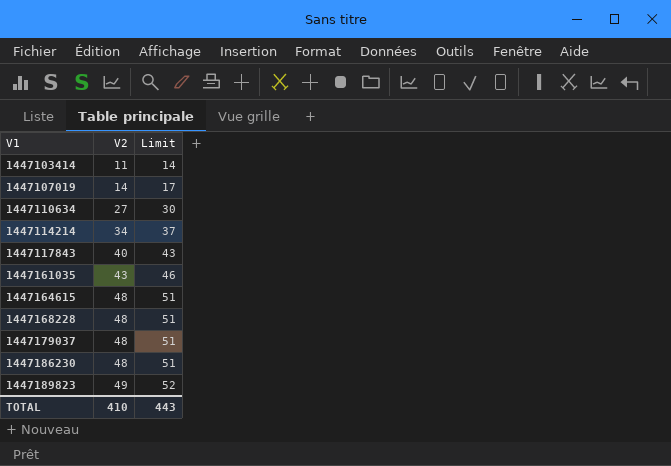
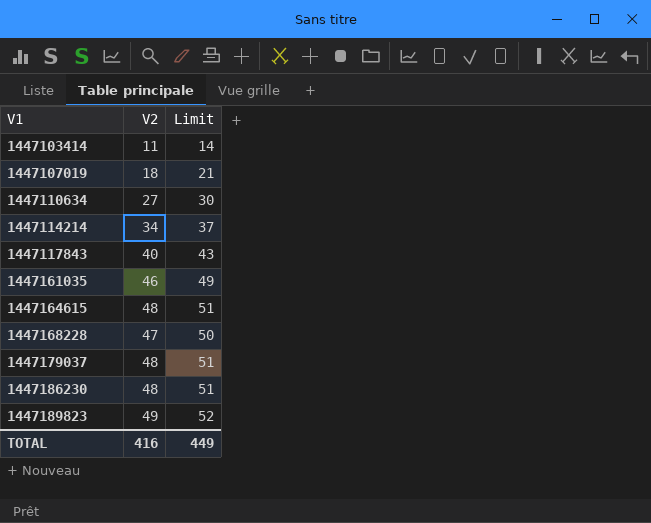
1447107019 | V2: 14 -> 18
1447107019 | Limit: 17 -> 21
1447161035 | V2: 43 -> 46
1447161035 | Limit: 46 -> 49
1447168228 | V2: 48 -> 47
1447168228 | Limit: 51 -> 50
TOTAL | V2: 410 -> 416
TOTAL | Limit: 443 -> 449

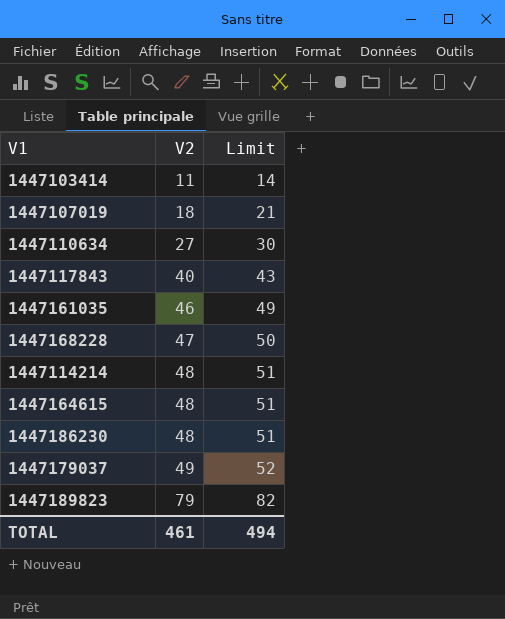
row order: V1 ascending -> V2 ascending
1447114214 | V2: 34 -> 48
1447114214 | Limit: 37 -> 51
1447179037 | V2: 48 -> 49
1447179037 | Limit: 51 -> 52
1447189823 | V2: 49 -> 79
1447189823 | Limit: 52 -> 82
TOTAL | V2: 416 -> 461
TOTAL | Limit: 449 -> 494

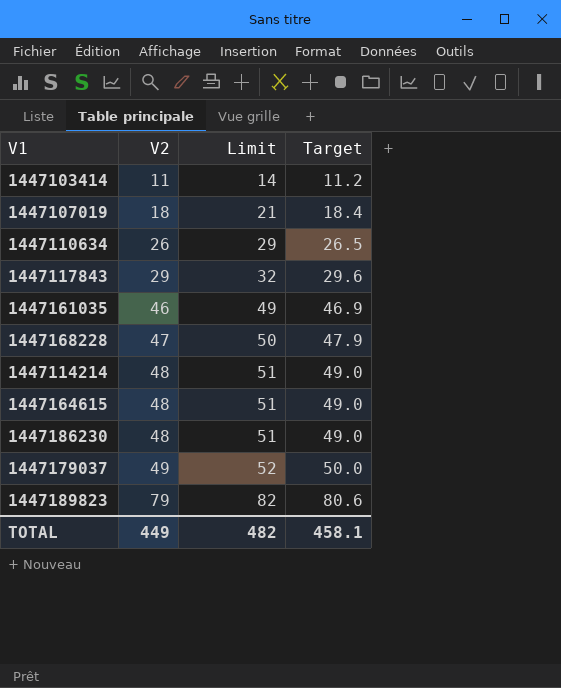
column Target | formula: none -> [V2] * 1.02
1447110634 | V2: 27 -> 26
1447110634 | Limit: 30 -> 29
1447117843 | V2: 40 -> 29
1447117843 | Limit: 43 -> 32
TOTAL | V2: 461 -> 449
TOTAL | Limit: 494 -> 482

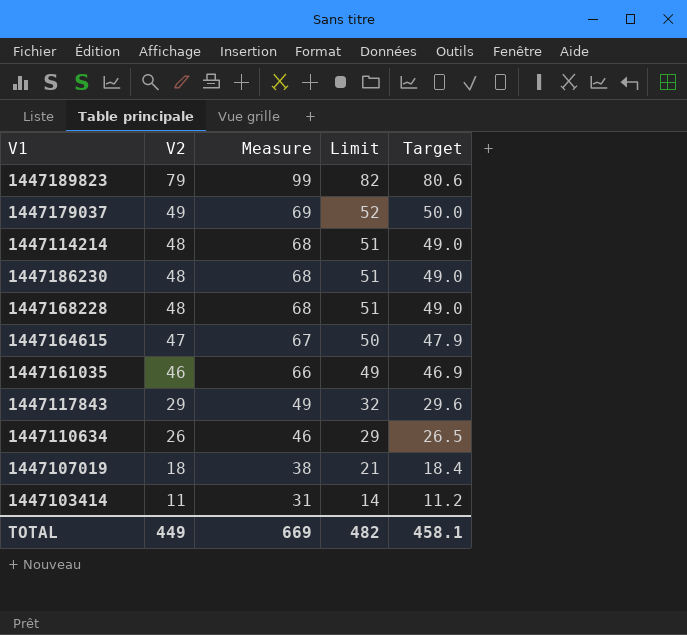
row order: V2 ascending -> V2 descending
column Measure | formula: none -> [V2] + 20
1447168228 | V2: 47 -> 48
1447168228 | Limit: 50 -> 51
1447168228 | Target: 47.9 -> 49.0
1447164615 | V2: 48 -> 47
1447164615 | Limit: 51 -> 50
1447164615 | Target: 49.0 -> 47.9

